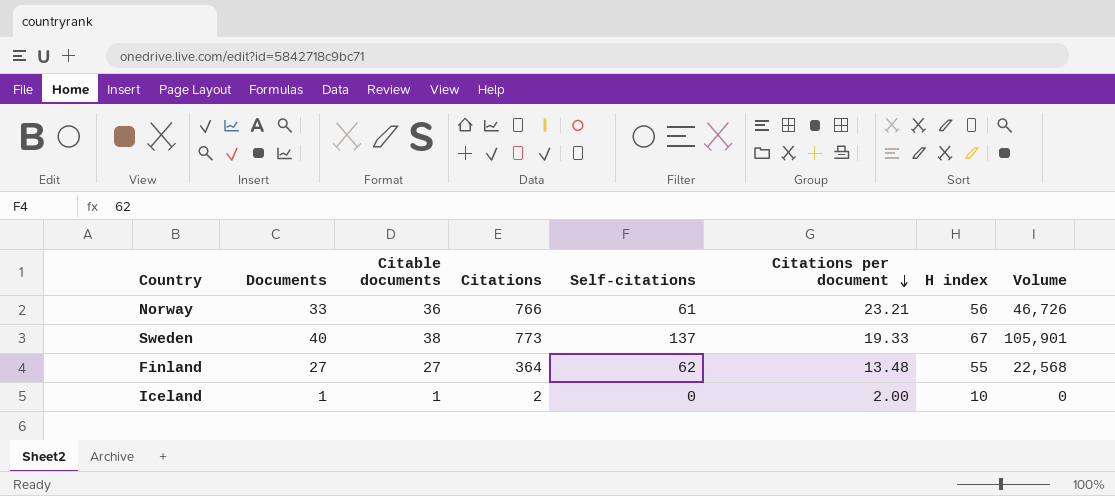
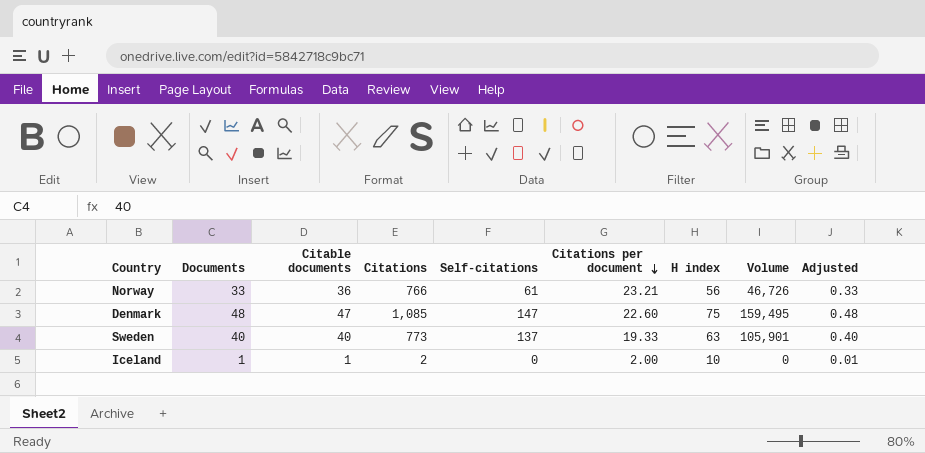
column Adjusted | formula: none -> [Documents] * 0.01
row Finland: 27 | 27 | 364 | 62 | 13.48 | 55 | 22,568 -> none
row Denmark: none -> 48 | 47 | 1,085 | 147 | 22.60 | 75 | 159,495 | 0.48
Sweden | Citable documents: 38 -> 40
Sweden | H index: 67 -> 63

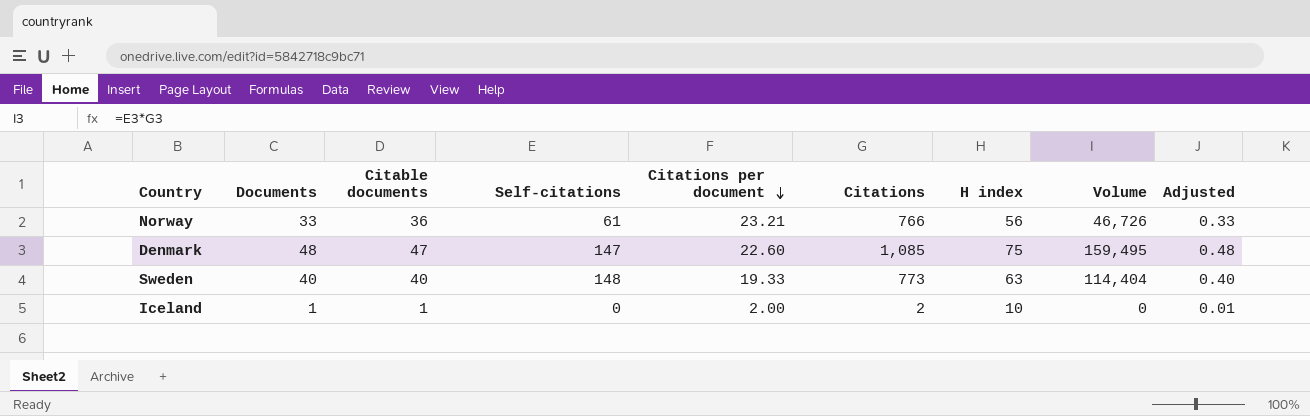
column Citations | position: 4 -> 6
Sweden | Self-citations: 137 -> 148
Sweden | Volume: 105,901 -> 114,404

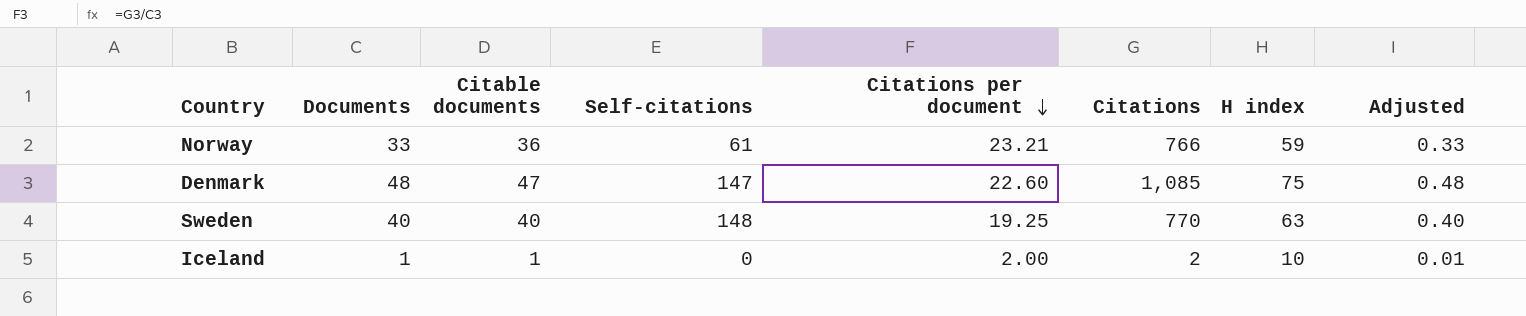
column Volume | formula: [Self-citations] * [Citations] -> none
Norway | H index: 56 -> 59
Sweden | Citations per document: 19.33 -> 19.25
Sweden | Citations: 773 -> 770

